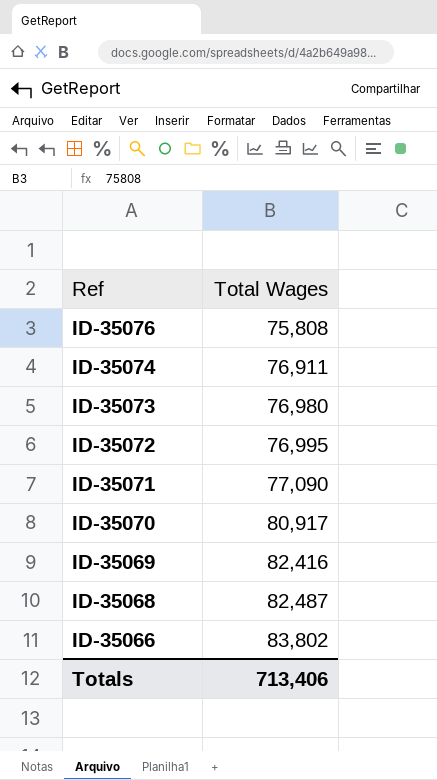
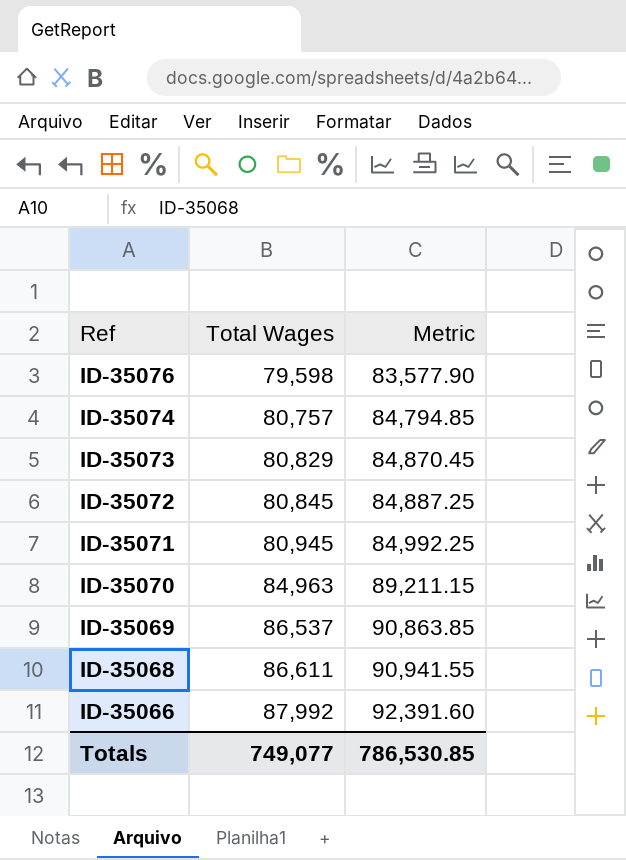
column Metric | formula: none -> [Total Wages] * 1.05
ID-35076 | Total Wages: 75,808 -> 79,598
ID-35074 | Total Wages: 76,911 -> 80,757
ID-35073 | Total Wages: 76,980 -> 80,829
ID-35072 | Total Wages: 76,995 -> 80,845
ID-35071 | Total Wages: 77,090 -> 80,945
ID-35070 | Total Wages: 80,917 -> 84,963
ID-35069 | Total Wages: 82,416 -> 86,537
ID-35068 | Total Wages: 82,487 -> 86,611
ID-35066 | Total Wages: 83,802 -> 87,992
Totals | Total Wages: 713,406 -> 749,077

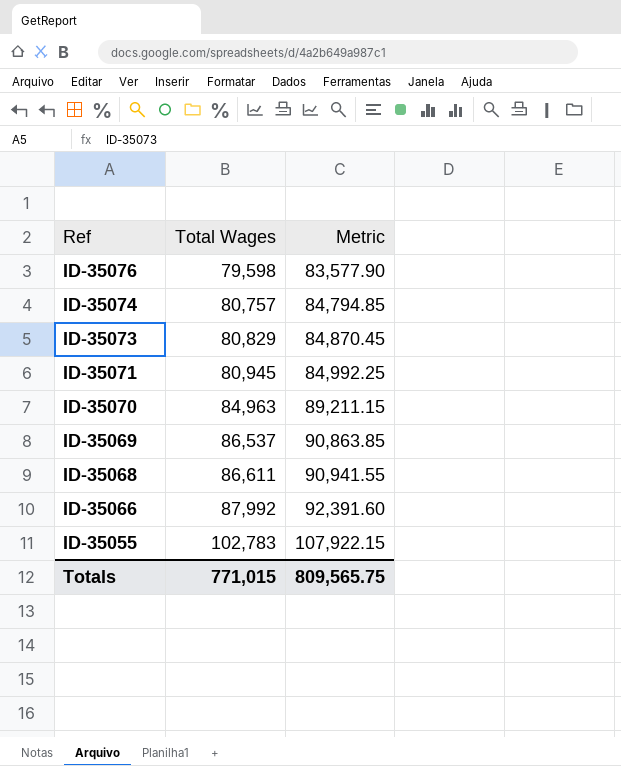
row ID-35072: 80,845 | 84,887.25 -> none
row ID-35055: none -> 102,783 | 107,922.15
Totals | Total Wages: 749,077 -> 771,015
Totals | Metric: 786,530.85 -> 809,565.75

